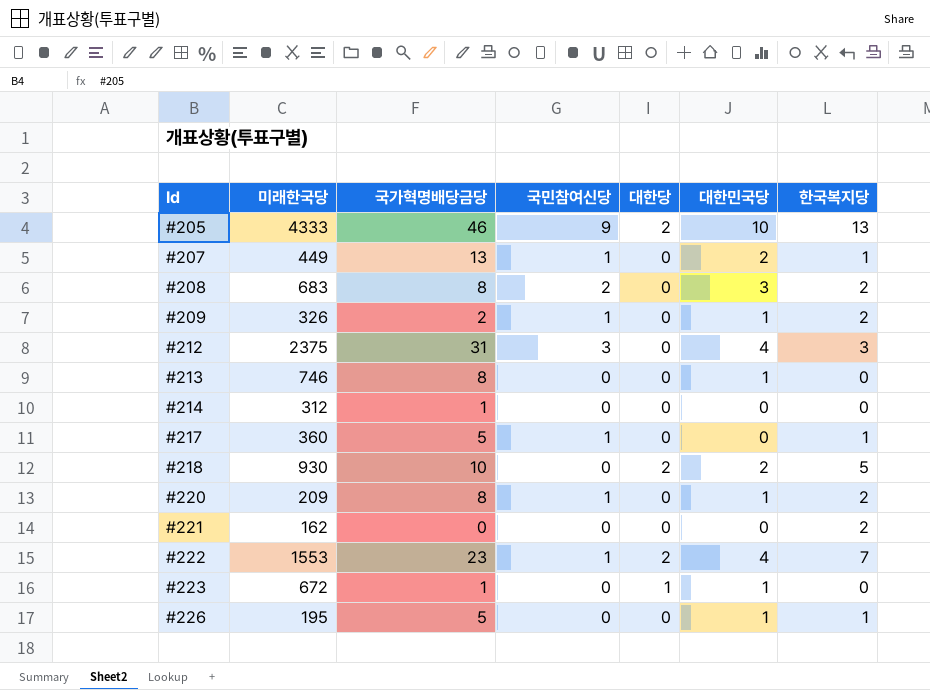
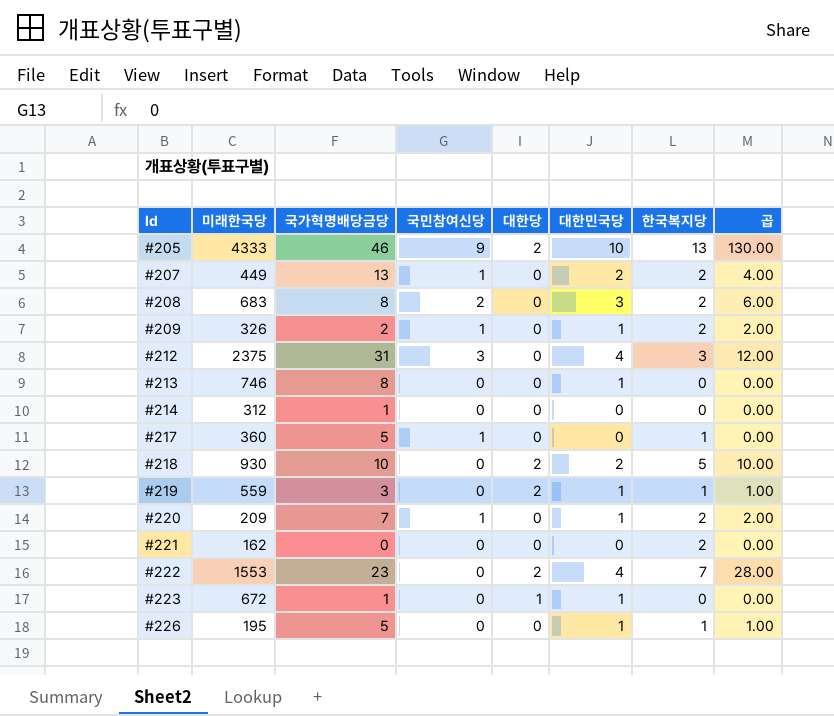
column 곱 | formula: none -> [대한민국당] * [한국복지당]
#207 | 한국복지당: 1 -> 2
row #219: none -> 559 | 3 | 0 | 2 | 1 | 1 | 1.00
#220 | 국가혁명배당금당: 8 -> 7
#222 | 국민참여신당: 1 -> 0

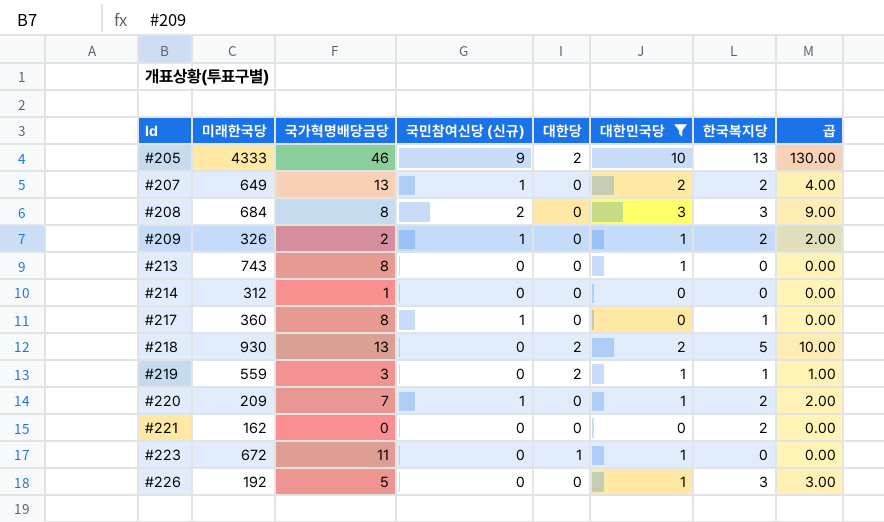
filter: none -> 대한민국당 != 4
column name: 국민참여신당 -> 국민참여신당 (신규)
#207 | 미래한국당: 449 -> 649
#208 | 미래한국당: 683 -> 684
#208 | 한국복지당: 2 -> 3
#208 | 곱: 6.00 -> 9.00
#213 | 미래한국당: 746 -> 743
#217 | 국가혁명배당금당: 5 -> 8
#218 | 국가혁명배당금당: 10 -> 13
#223 | 국가혁명배당금당: 1 -> 11
#226 | 미래한국당: 195 -> 192
#226 | 한국복지당: 1 -> 3
#226 | 곱: 1.00 -> 3.00

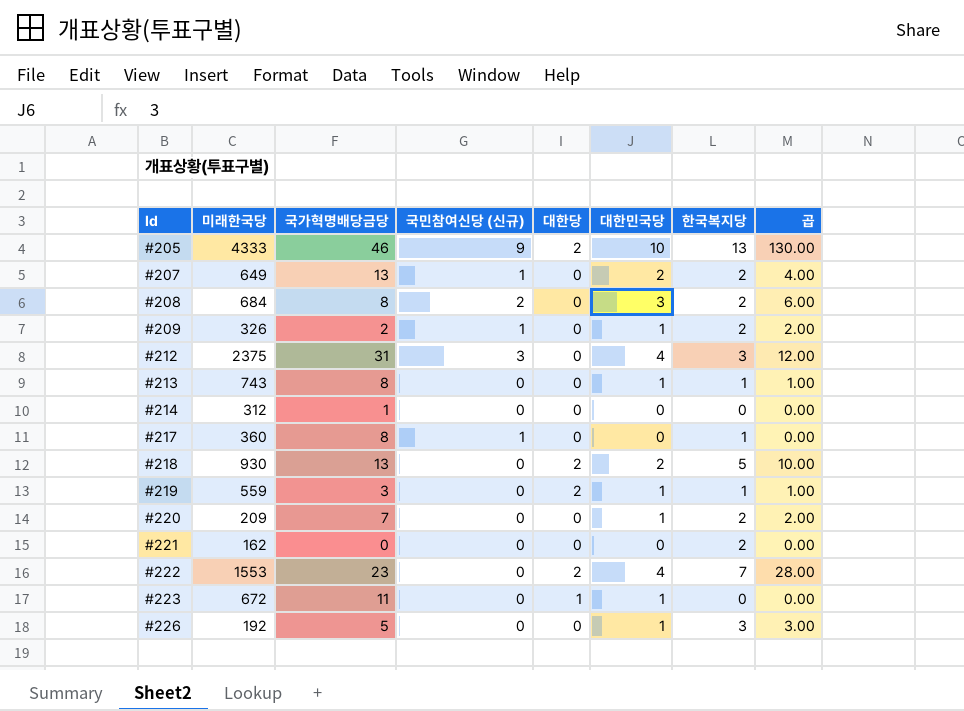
filter: 대한민국당 != 4 -> none
#208 | 한국복지당: 3 -> 2
#208 | 곱: 9.00 -> 6.00
#213 | 한국복지당: 0 -> 1
#213 | 곱: 0.00 -> 1.00
#220 | 국민참여신당 (신규): 1 -> 0

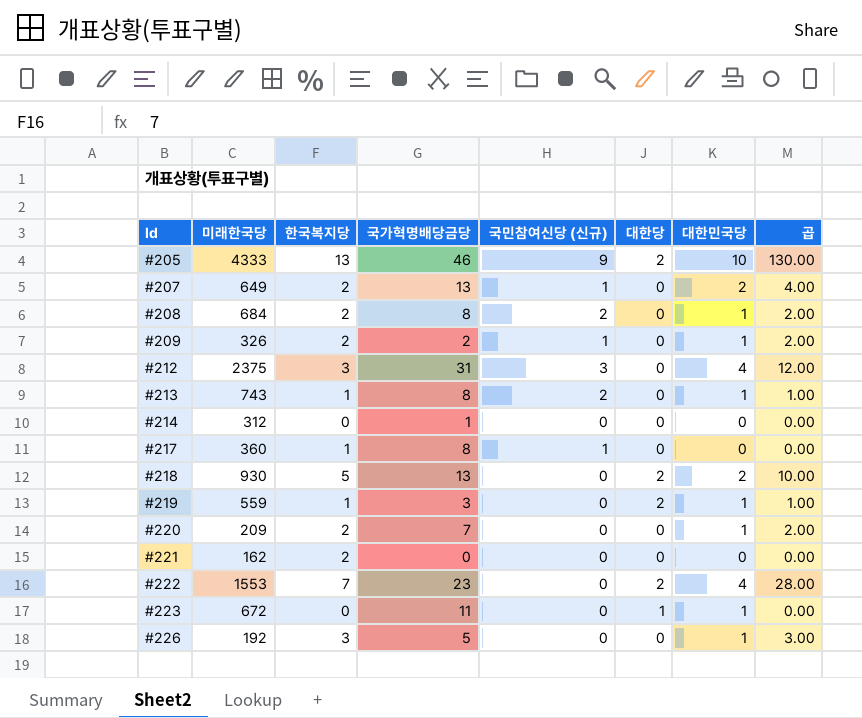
column 한국복지당 | position: 7 -> 3
#208 | 대한민국당: 3 -> 1
#208 | 곱: 6.00 -> 2.00
#213 | 국민참여신당 (신규): 0 -> 2

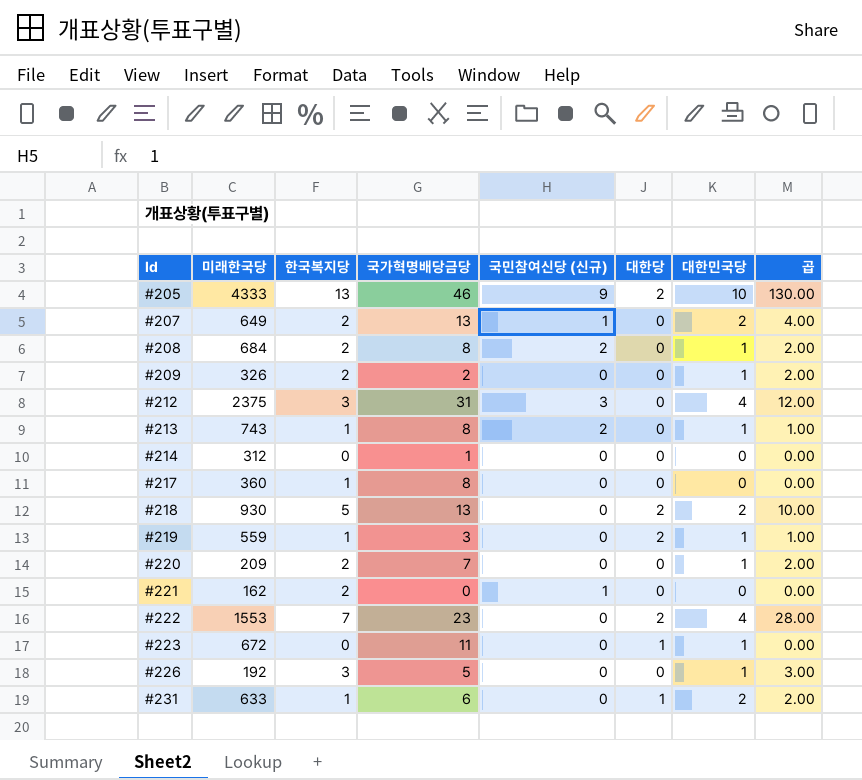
#209 | 국민참여신당 (신규): 1 -> 0
#217 | 국민참여신당 (신규): 1 -> 0
#221 | 국민참여신당 (신규): 0 -> 1
row #231: none -> 633 | 1 | 6 | 0 | 1 | 2 | 2.00

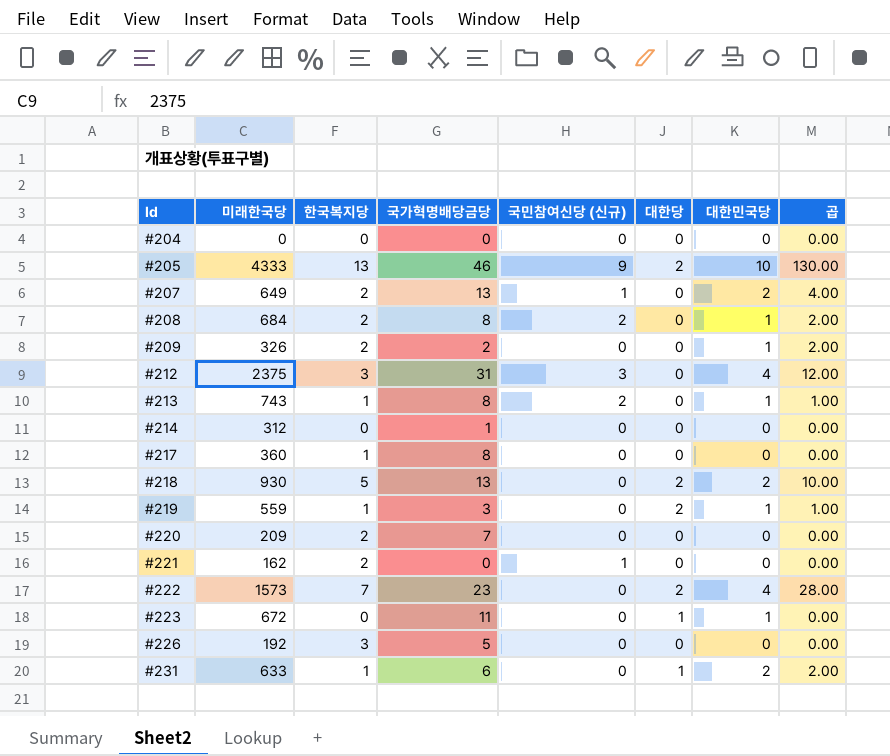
row #204: none -> 0 | 0 | 0 | 0 | 0 | 0 | 0.00
#220 | 대한민국당: 1 -> 0
#220 | 곱: 2.00 -> 0.00
#222 | 미래한국당: 1553 -> 1573
#226 | 대한민국당: 1 -> 0
#226 | 곱: 3.00 -> 0.00

